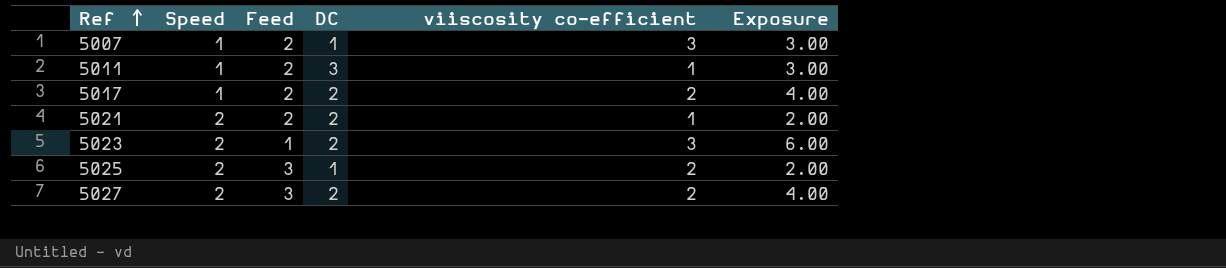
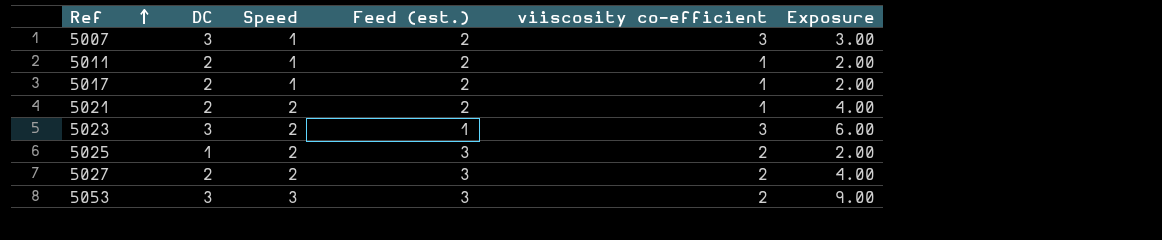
column DC | position: 4 -> 2
column name: Feed -> Feed (est.)
column Exposure | formula: [DC] * [viiscosity co-efficient] -> [DC] * [Speed]
5007 | DC: 1 -> 3
5011 | DC: 3 -> 2
5017 | viiscosity co-efficient: 2 -> 1
5023 | DC: 2 -> 3
row 5053: none -> 3 | 3 | 3 | 2 | 9.00

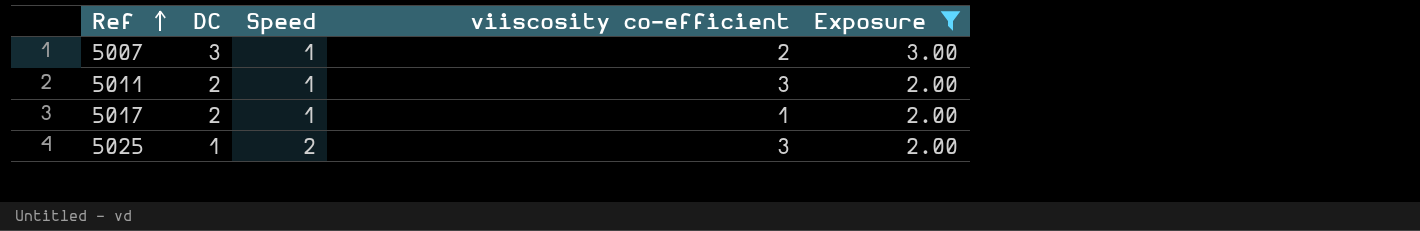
filter: none -> Exposure <= 3.00
column Feed (est.) | position: 4 -> none
5007 | viiscosity co-efficient: 3 -> 2
5011 | viiscosity co-efficient: 1 -> 3
5025 | viiscosity co-efficient: 2 -> 3

